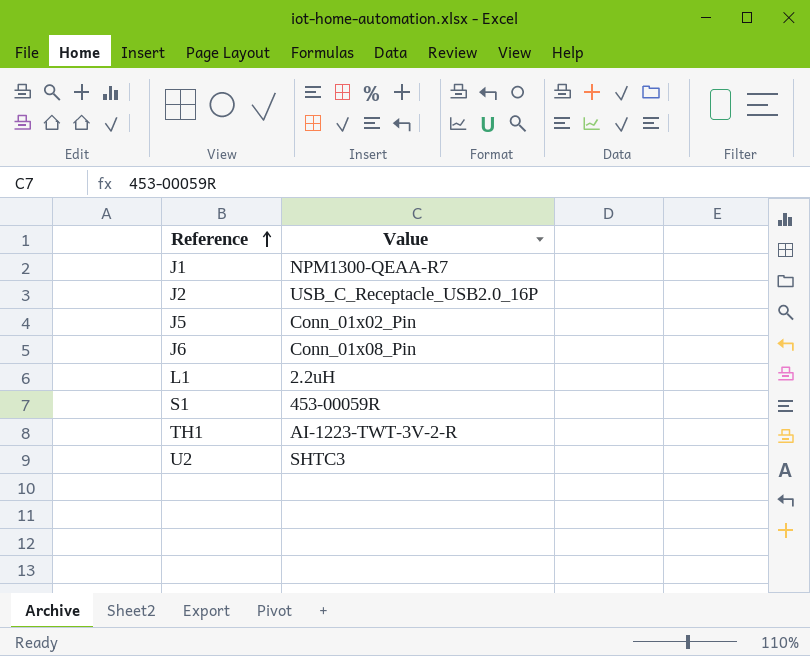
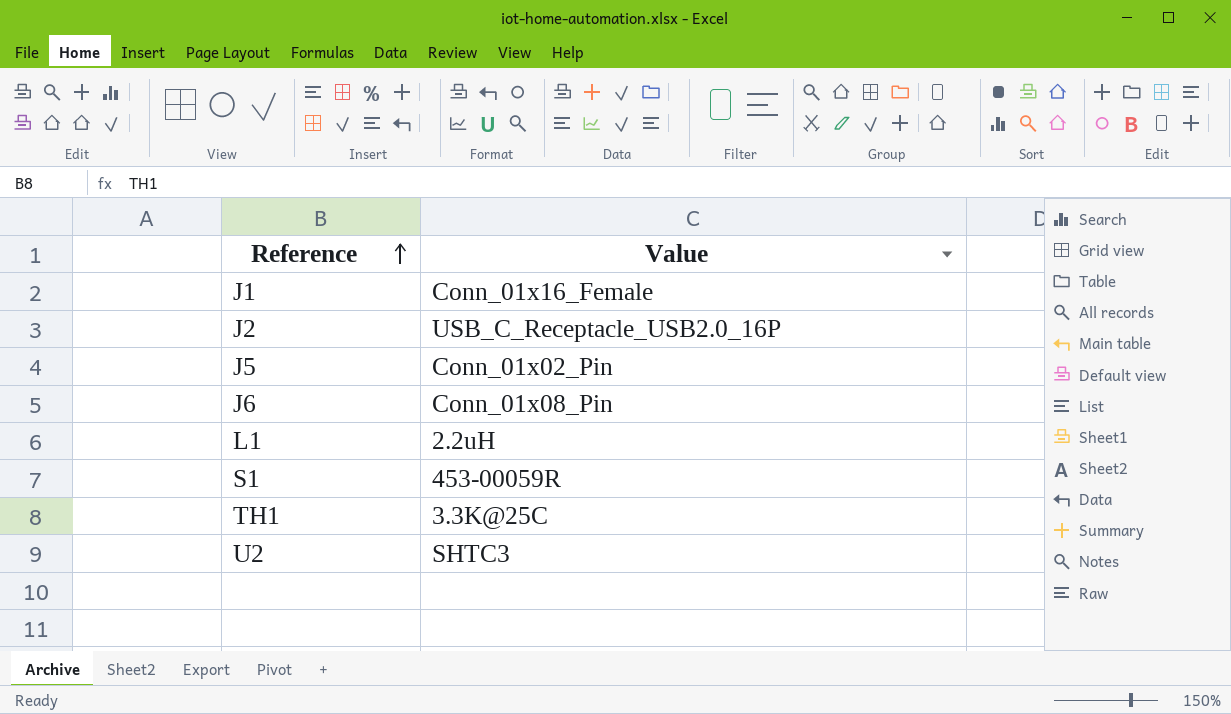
J1 | Value: NPM1300-QEAA-R7 -> Conn_01x16_Female
TH1 | Value: AI-1223-TWT-3V-2-R -> 3.3K@25C

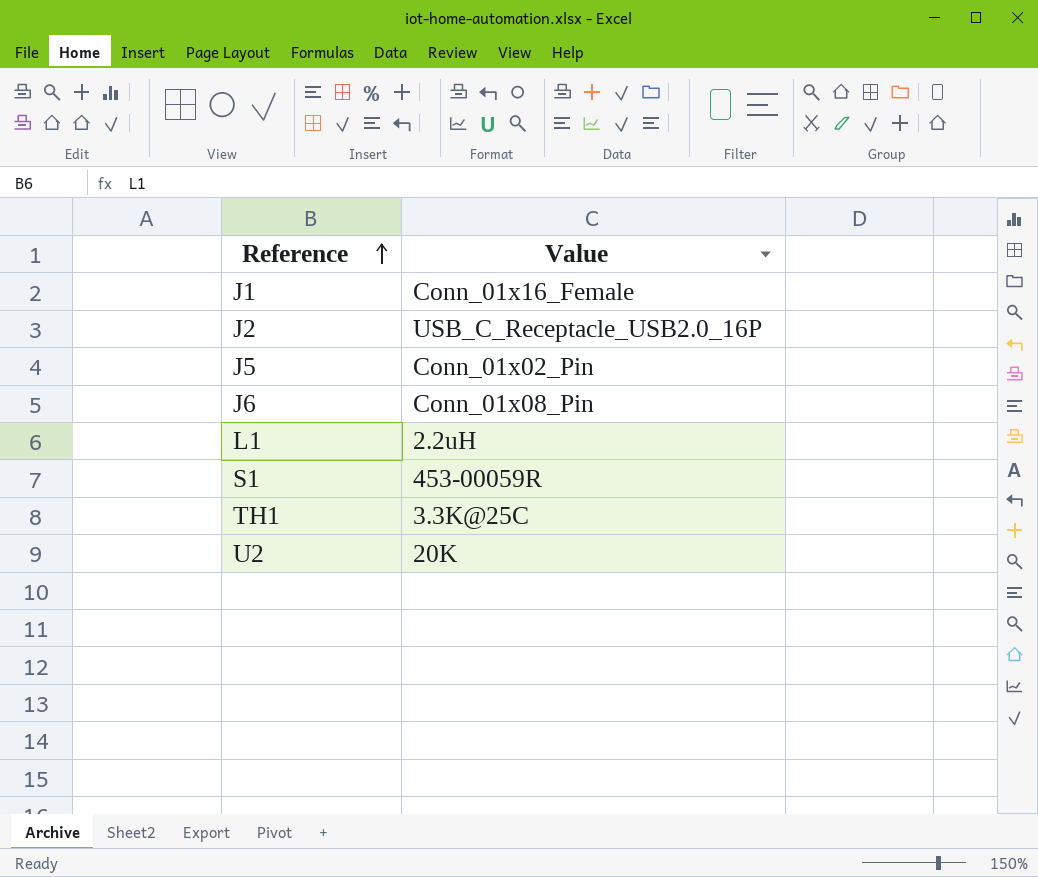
U2 | Value: SHTC3 -> 20K

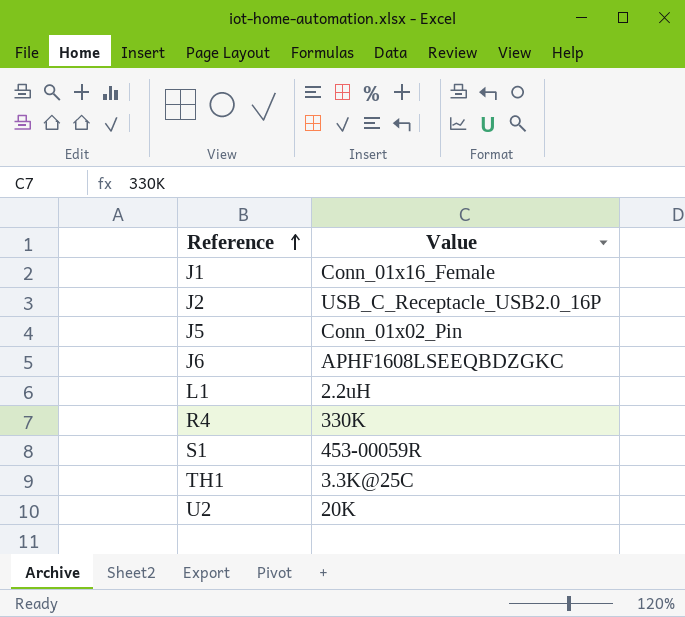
J6 | Value: Conn_01x08_Pin -> APHF1608LSEEQBDZGKC
row R4: none -> 330K

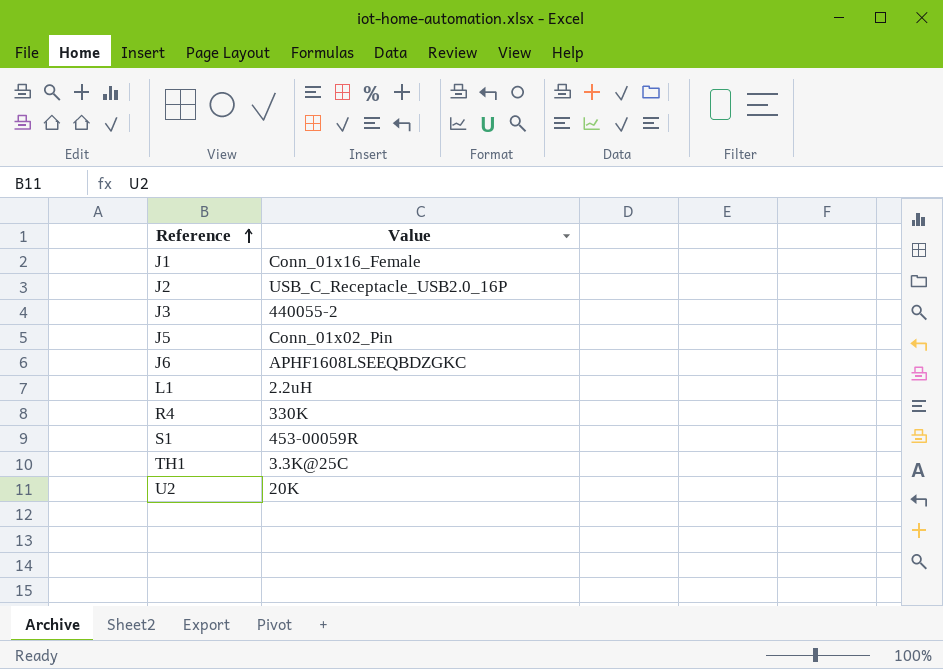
row J3: none -> 440055-2

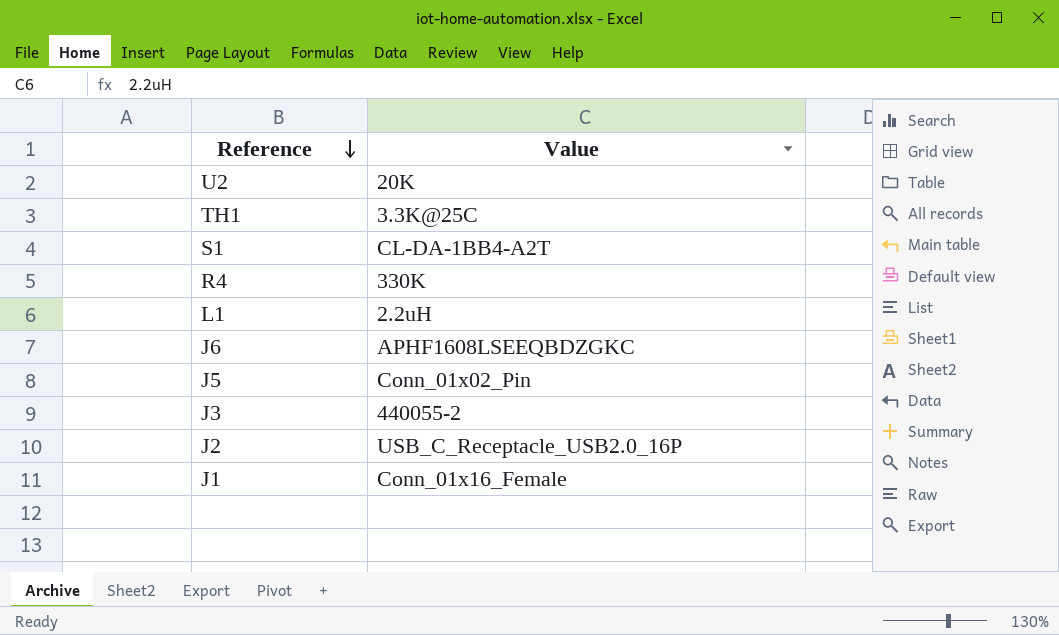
row order: Reference ascending -> Reference descending
S1 | Value: 453-00059R -> CL-DA-1BB4-A2T

